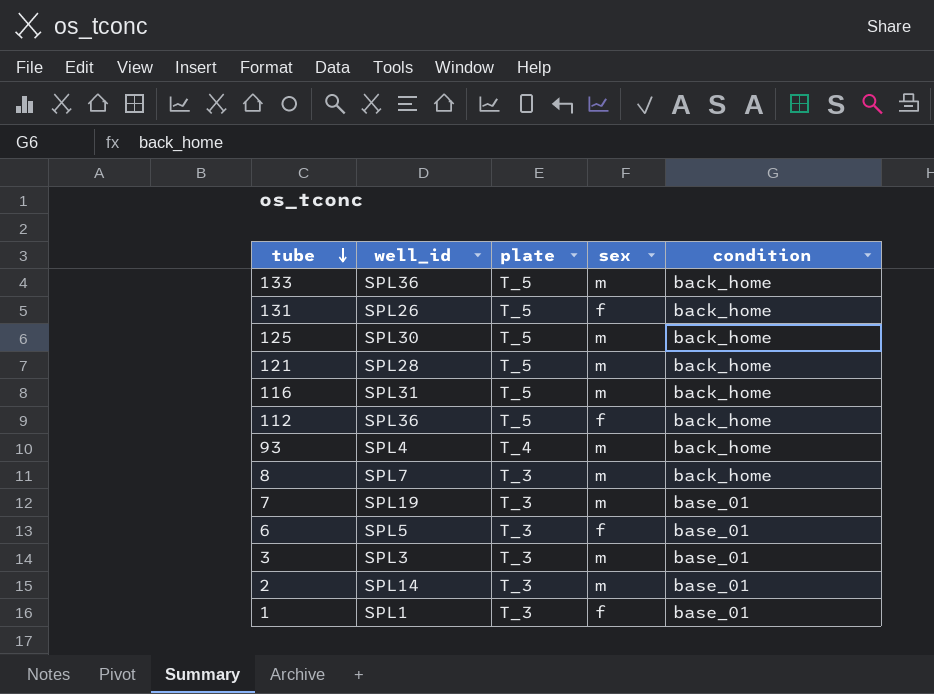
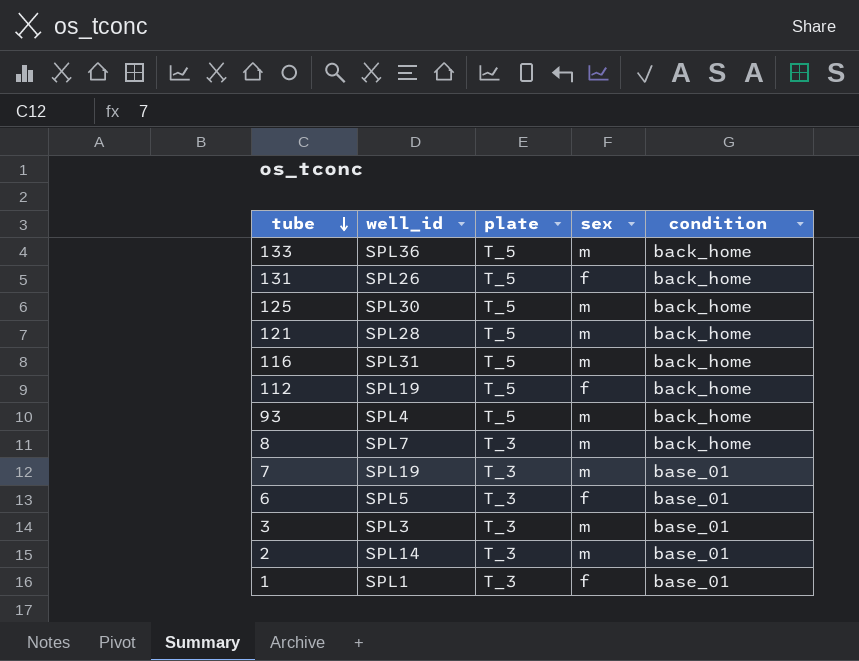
112 | well_id: SPL36 -> SPL19
93 | plate: T_4 -> T_5

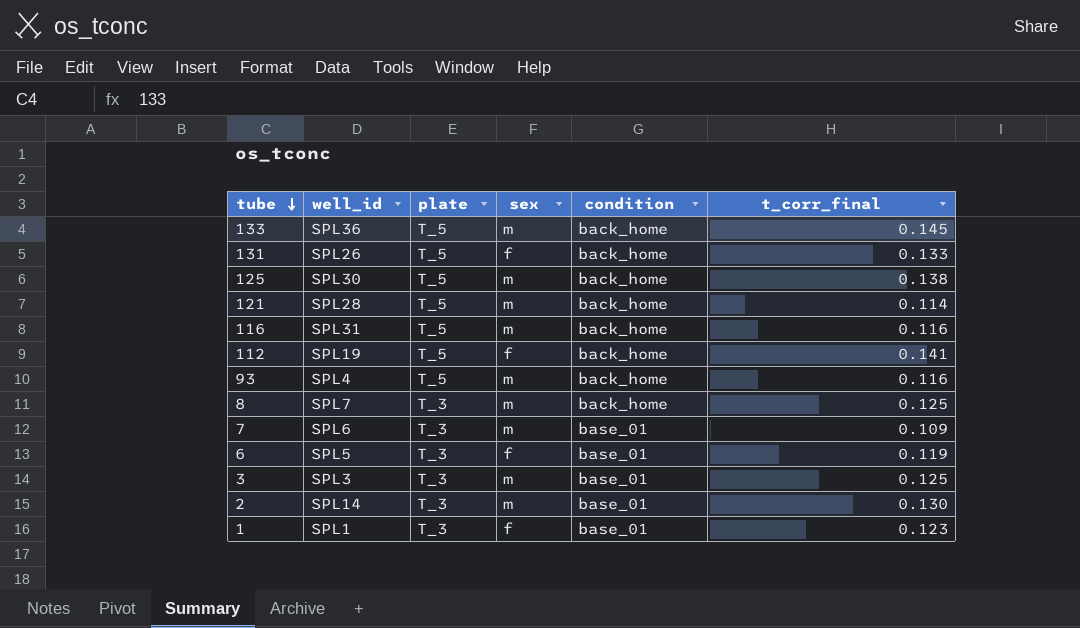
column t_corr_final | position: none -> 6
7 | well_id: SPL19 -> SPL6

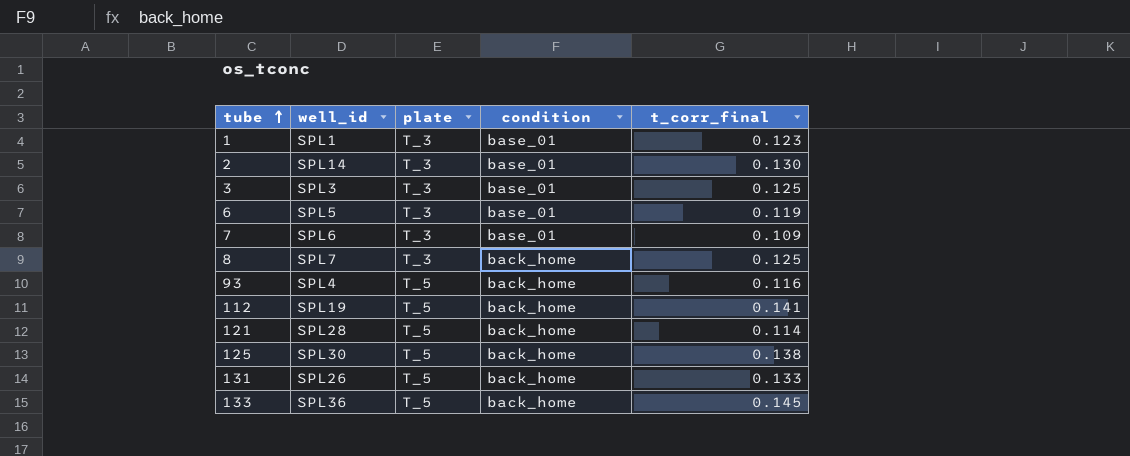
row order: tube descending -> tube ascending
column sex | position: 4 -> none
row 116: SPL31 | T_5 | m | back_home | 0.116 -> none

